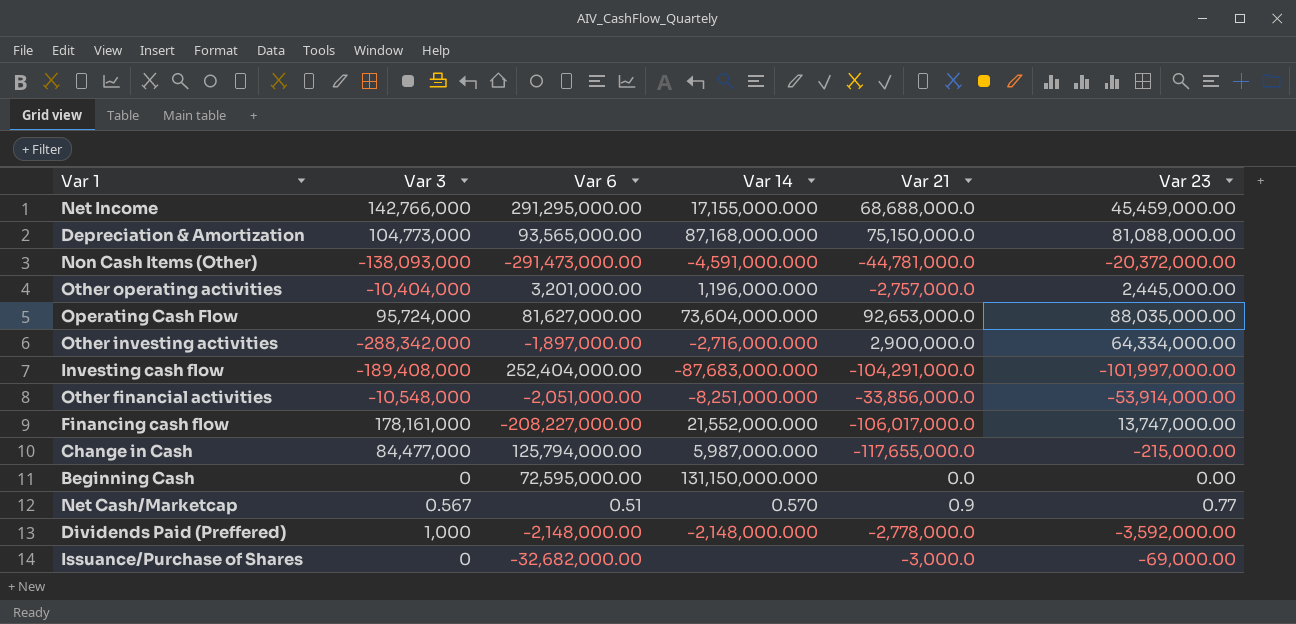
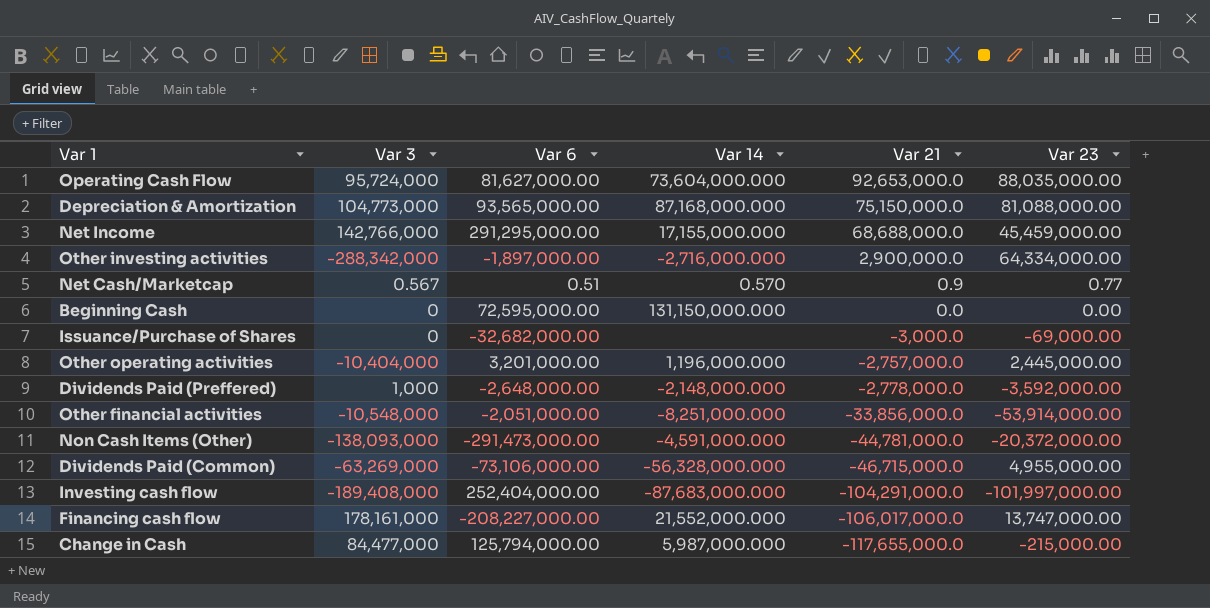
row order: none -> Var 21 descending
Dividends Paid (Preffered) | Var 6: -2,148,000.00 -> -2,648,000.00
row Dividends Paid (Common): none -> -63,269,000 | -73,106,000.00 | -56,328,000.000 | -46,715,000.0 | 4,955,000.00

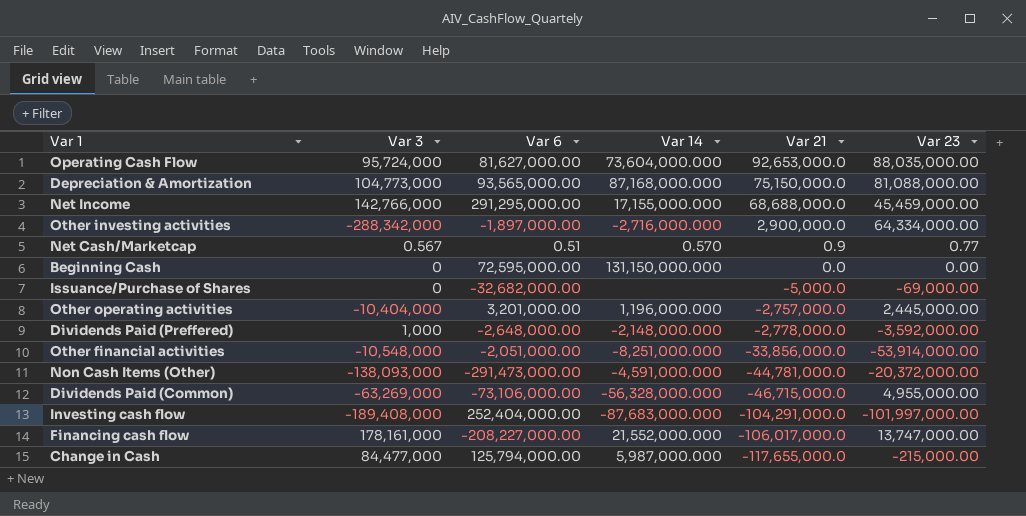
Issuance/Purchase of Shares | Var 21: -3,000.0 -> -5,000.0

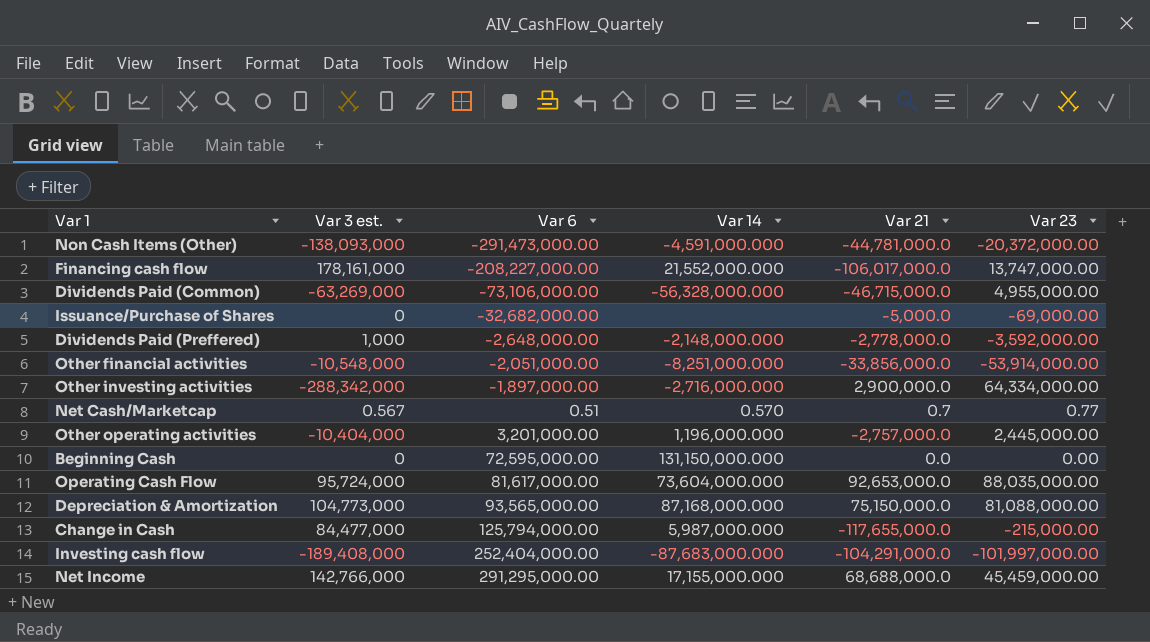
row order: Var 21 descending -> Var 6 ascending
column name: Var 3 -> Var 3 est.
Net Cash/Marketcap | Var 21: 0.9 -> 0.7
Operating Cash Flow | Var 6: 81,627,000.00 -> 81,617,000.00

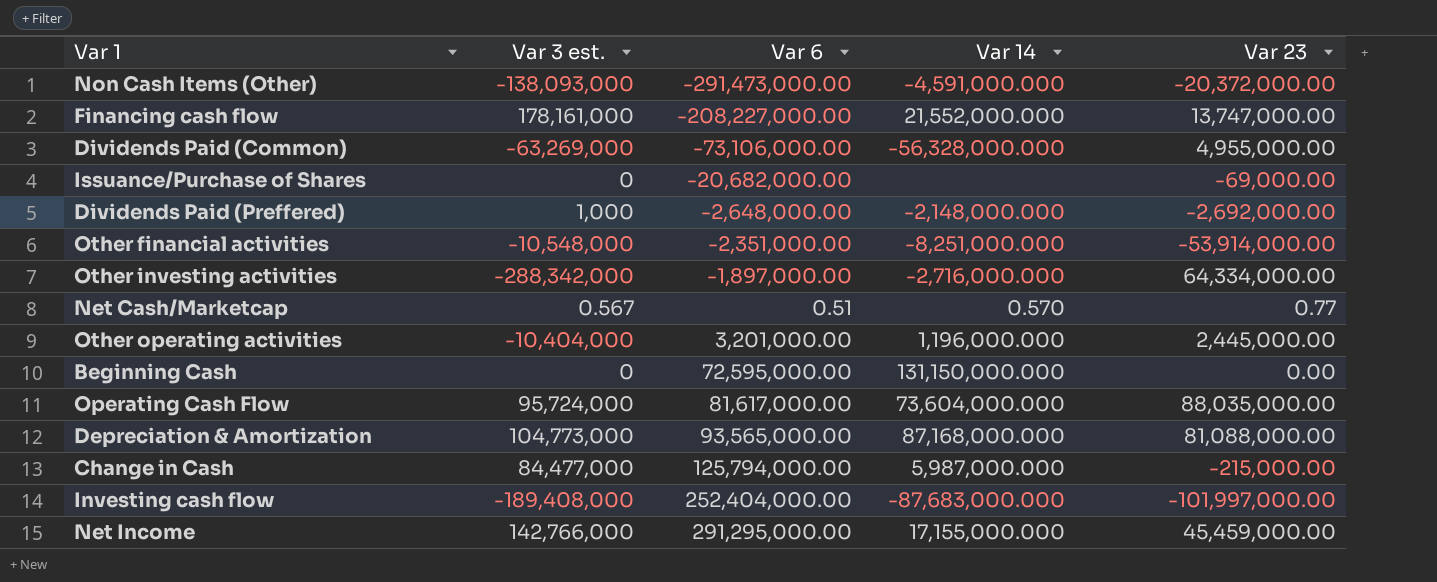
column Var 21 | position: 5 -> none
Issuance/Purchase of Shares | Var 6: -32,682,000.00 -> -20,682,000.00
Dividends Paid (Preffered) | Var 23: -3,592,000.00 -> -2,692,000.00
Other financial activities | Var 6: -2,051,000.00 -> -2,351,000.00

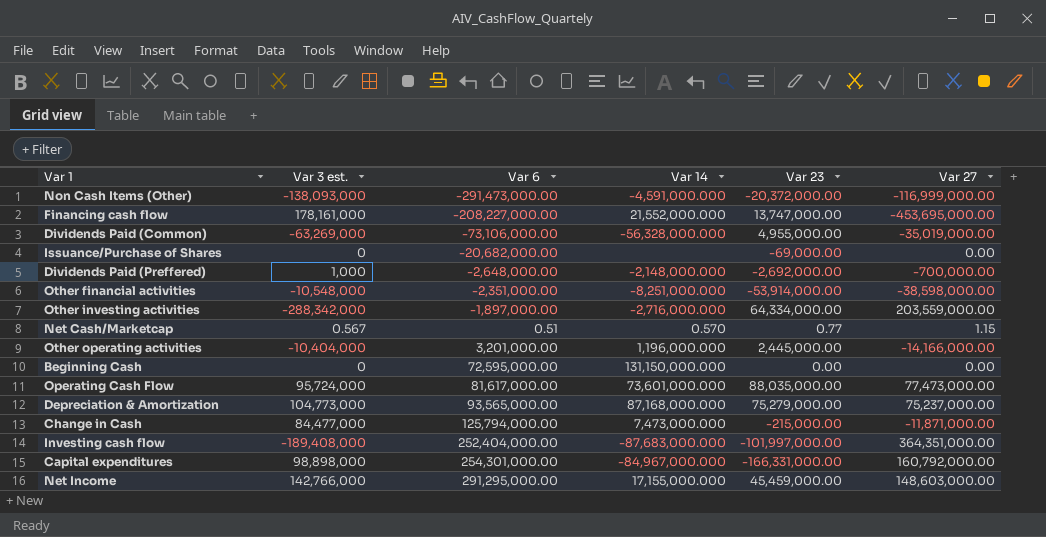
column Var 27 | position: none -> 6
Operating Cash Flow | Var 14: 73,604,000.000 -> 73,601,000.000
Depreciation & Amortization | Var 23: 81,088,000.00 -> 75,279,000.00
Change in Cash | Var 14: 5,987,000.000 -> 7,473,000.000
row Capital expenditures: none -> 98,898,000 | 254,301,000.00 | -84,967,000.000 | -166,331,000.00 | 160,792,000.00

